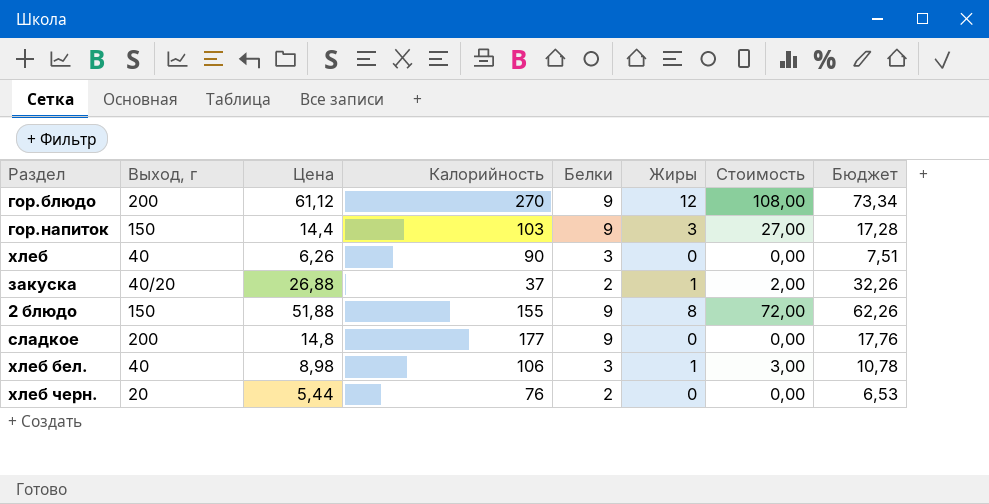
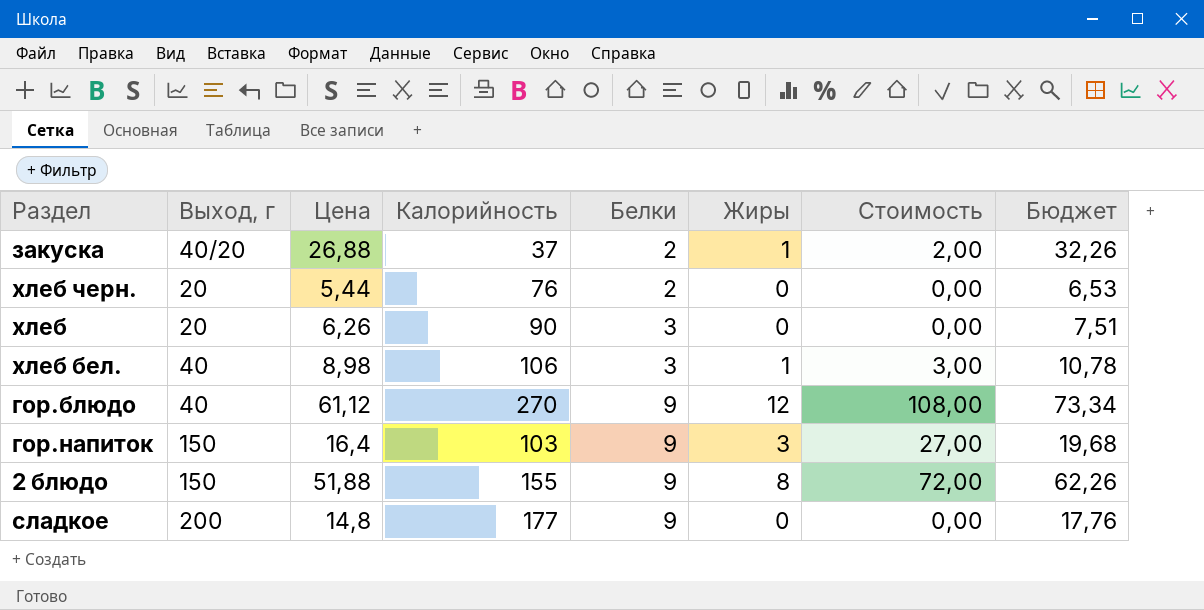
row order: none -> Белки ascending
хлеб | Выход, г: 40 -> 20
гор.блюдо | Выход, г: 200 -> 40
гор.напиток | Цена: 14,4 -> 16,4
гор.напиток | Бюджет: 17,28 -> 19,68

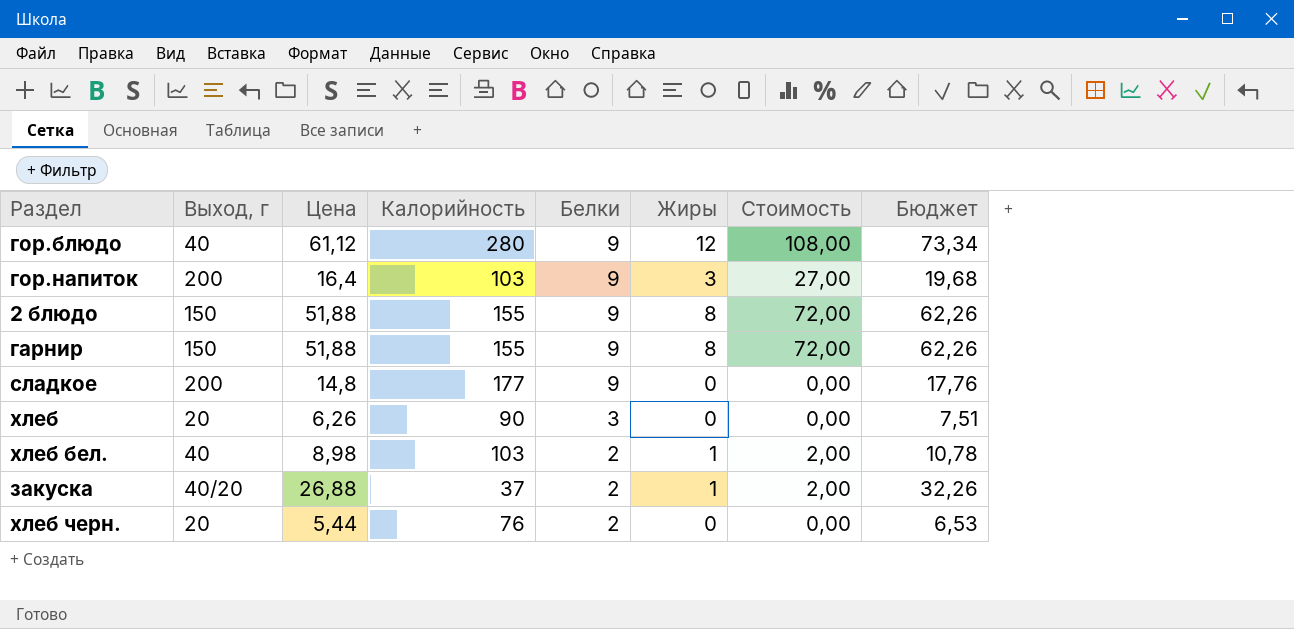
row order: Белки ascending -> Белки descending
гор.блюдо | Калорийность: 270 -> 280
гор.напиток | Выход, г: 150 -> 200
row гарнир: none -> 150 | 51,88 | 155 | 9 | 8 | 72,00 | 62,26
хлеб бел. | Калорийность: 106 -> 103
хлеб бел. | Белки: 3 -> 2
хлеб бел. | Стоимость: 3,00 -> 2,00

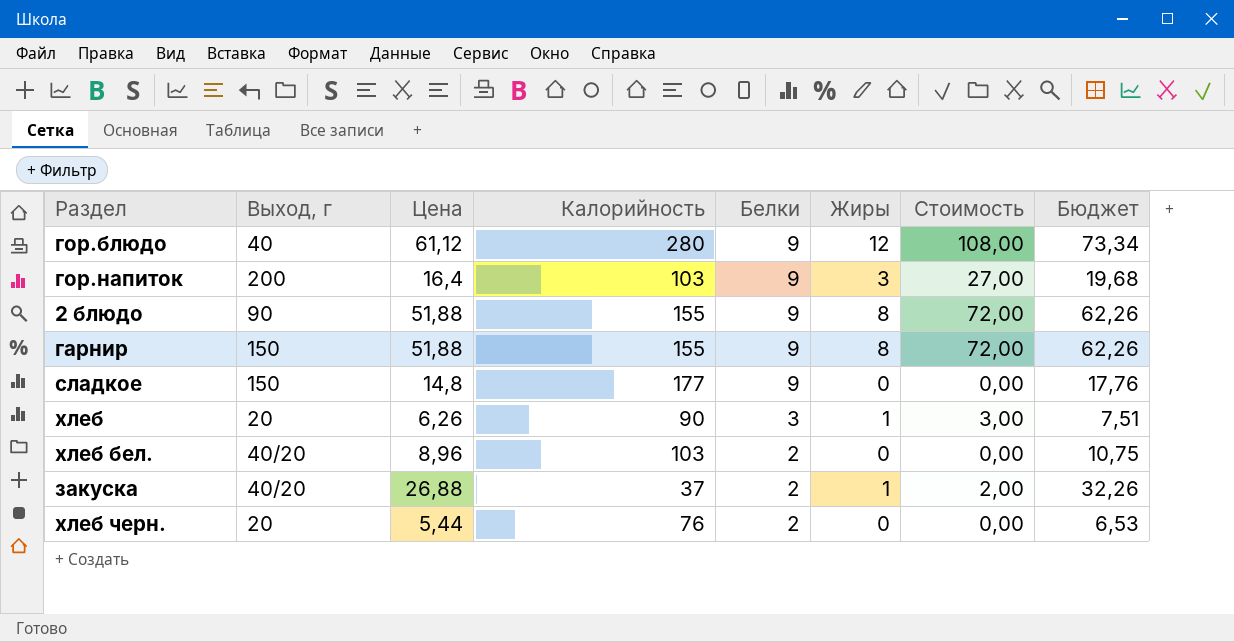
2 блюдо | Выход, г: 150 -> 90
сладкое | Выход, г: 200 -> 150
хлеб | Жиры: 0 -> 1
хлеб | Стоимость: 0,00 -> 3,00
хлеб бел. | Выход, г: 40 -> 40/20
хлеб бел. | Цена: 8,98 -> 8,96
хлеб бел. | Жиры: 1 -> 0
хлеб бел. | Стоимость: 2,00 -> 0,00
хлеб бел. | Бюджет: 10,78 -> 10,75

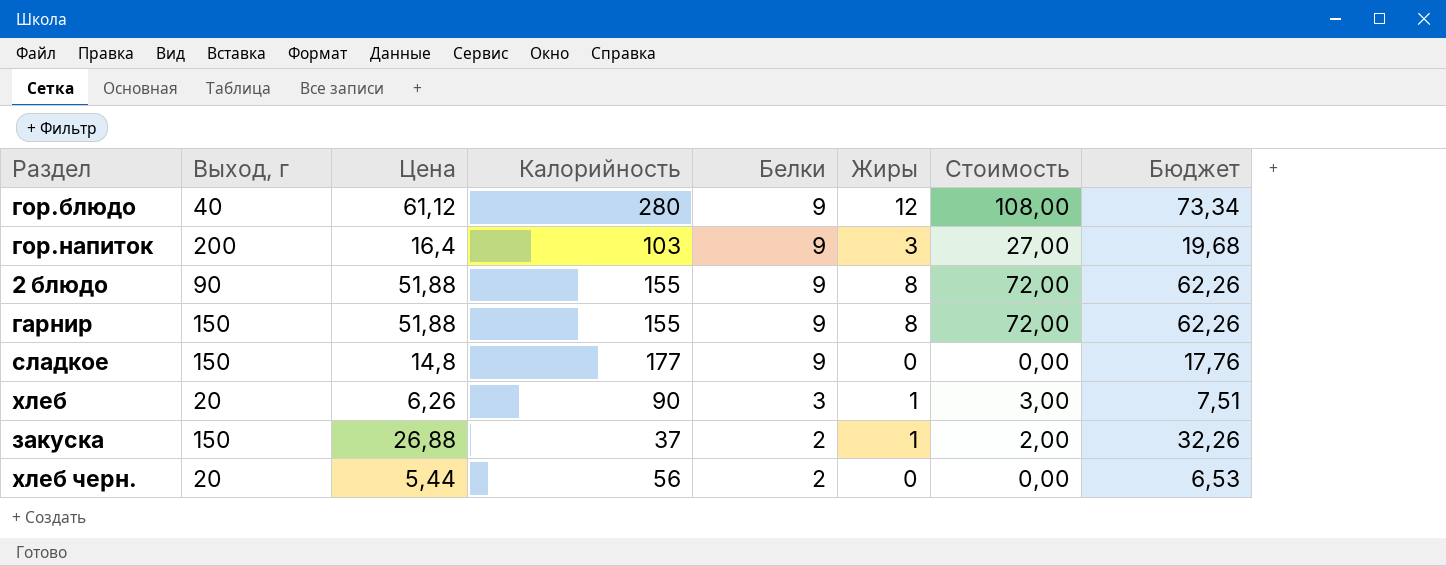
row хлеб бел.: 40/20 | 8,96 | 103 | 2 | 0 | 0,00 | 10,75 -> none
закуска | Выход, г: 40/20 -> 150
хлеб черн. | Калорийность: 76 -> 56

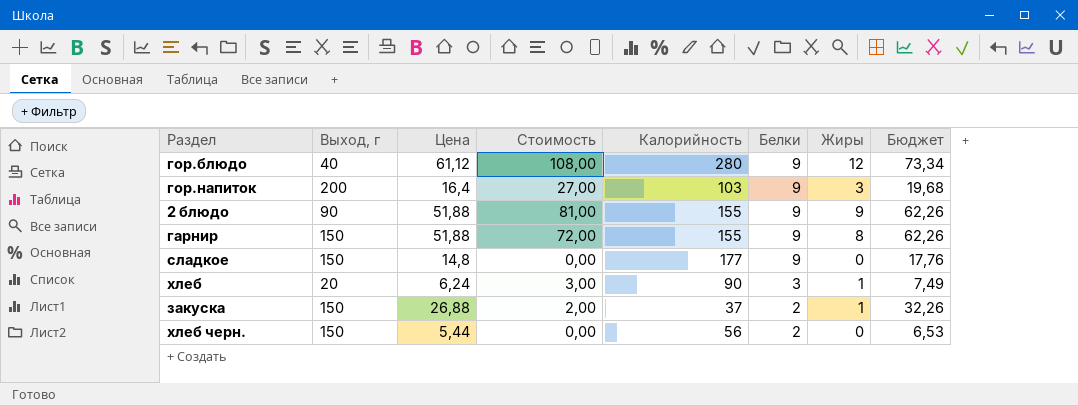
column Стоимость | position: 7 -> 4
2 блюдо | Стоимость: 72,00 -> 81,00
2 блюдо | Жиры: 8 -> 9
хлеб | Цена: 6,26 -> 6,24
хлеб | Бюджет: 7,51 -> 7,49
хлеб черн. | Выход, г: 20 -> 150

